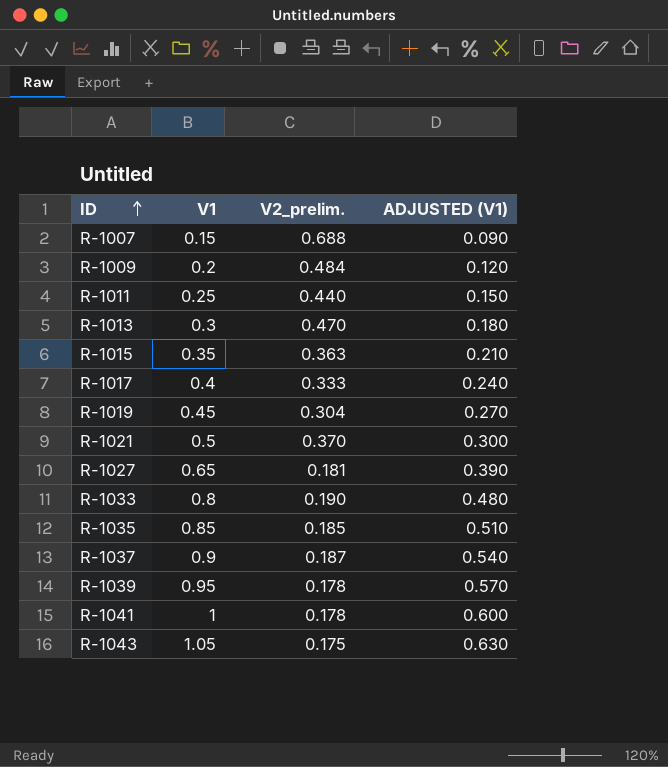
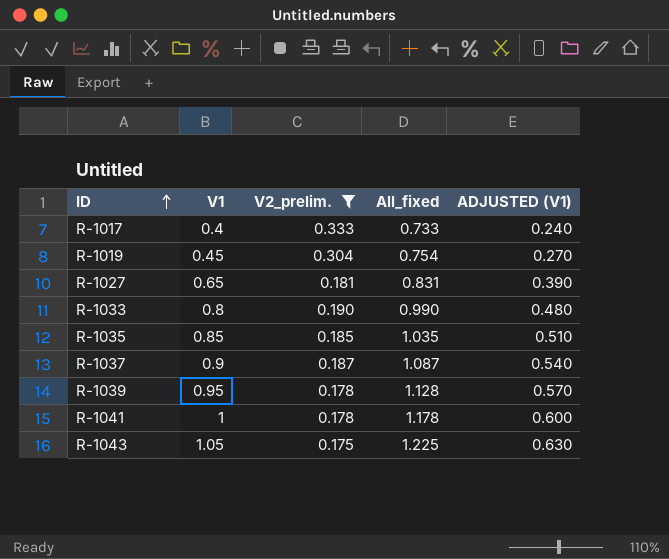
filter: none -> V2_prelim. <= 0.333
column All_fixed | formula: none -> [V1] + [V2_prelim.]

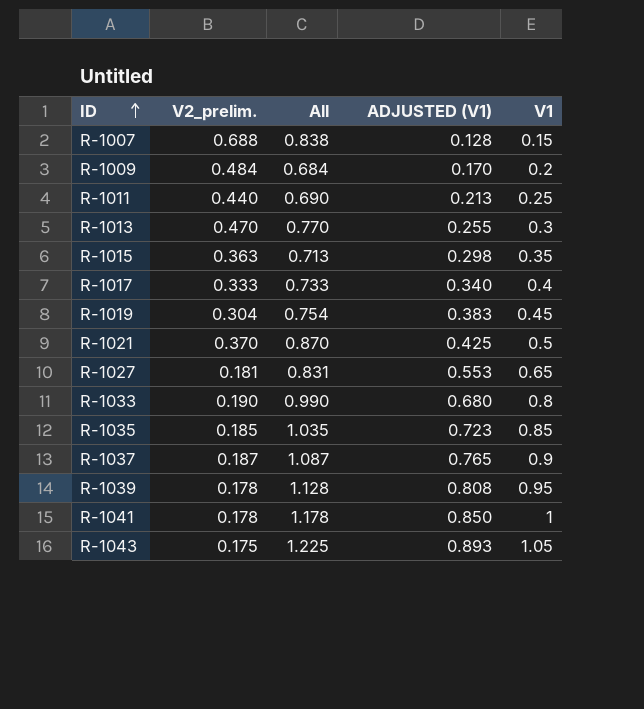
filter: V2_prelim. <= 0.333 -> none
column name: All_fixed -> All
column ADJUSTED (V1) | formula: [V1] * 0.6 -> [V1] * 0.85
column V1 | position: 2 -> 5

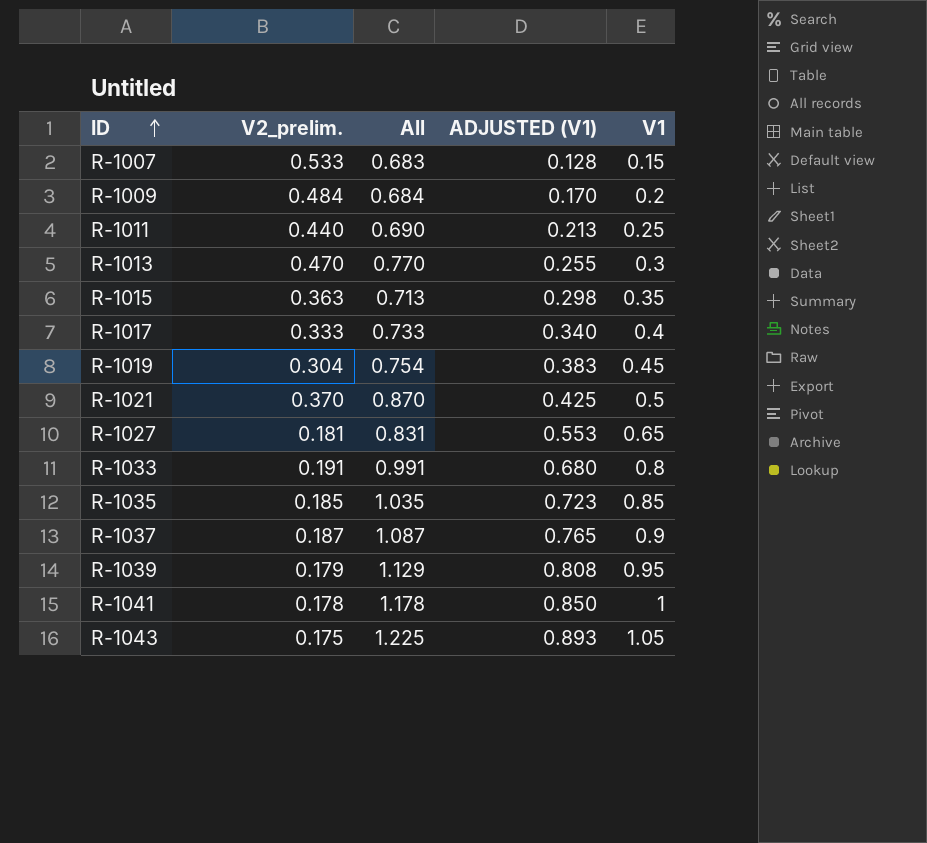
R-1007 | V2_prelim.: 0.688 -> 0.533
R-1007 | All: 0.838 -> 0.683
R-1033 | V2_prelim.: 0.190 -> 0.191
R-1033 | All: 0.990 -> 0.991
R-1039 | V2_prelim.: 0.178 -> 0.179
R-1039 | All: 1.128 -> 1.129

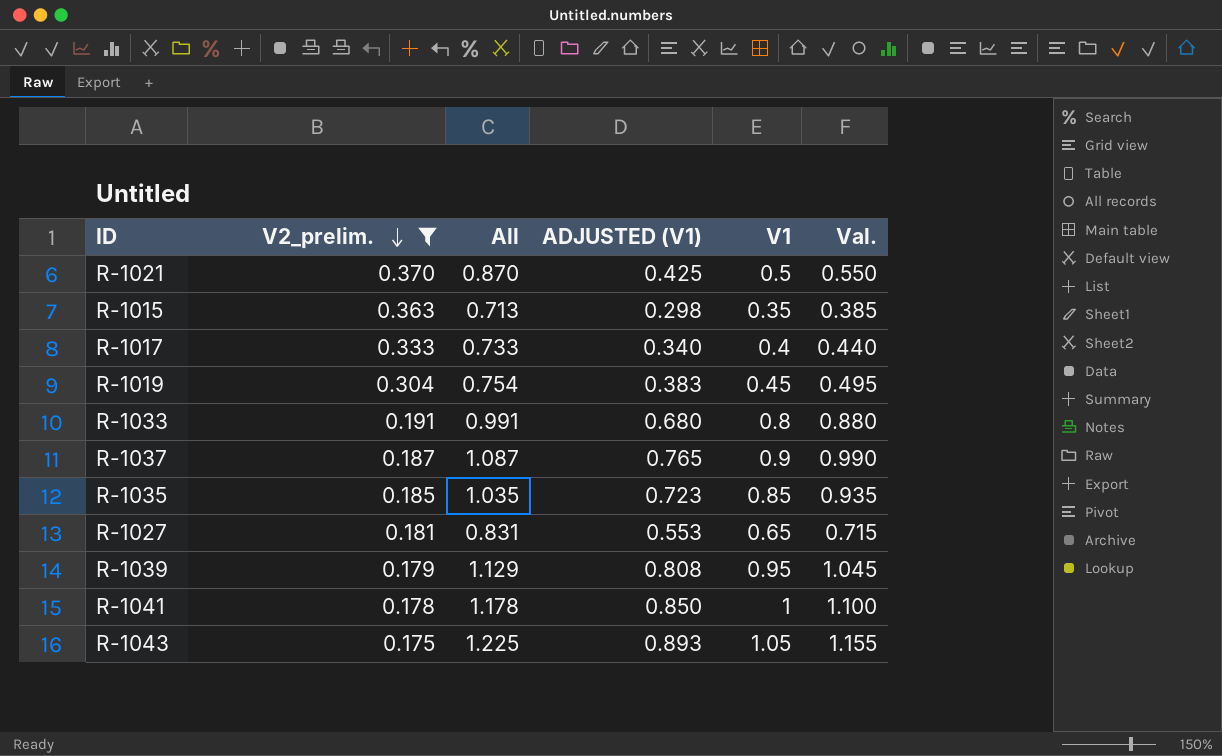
filter: none -> V2_prelim. <= 0.370
row order: ID ascending -> V2_prelim. descending
column Val. | formula: none -> [V1] * 1.1

